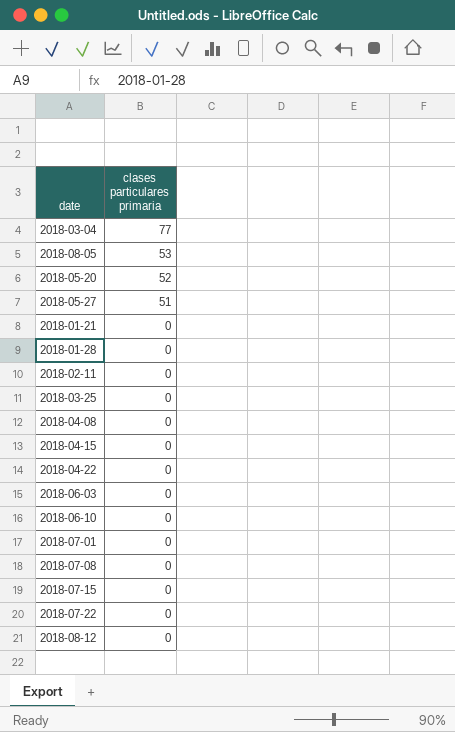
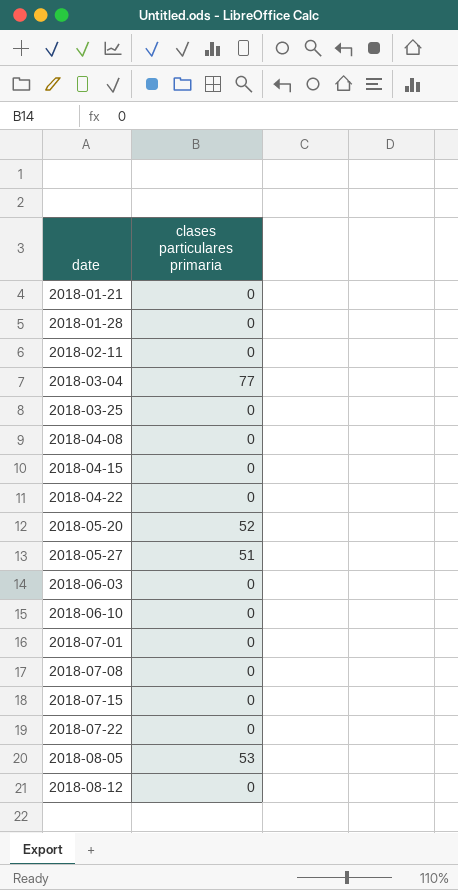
row order: clases particulares primaria descending -> date ascending

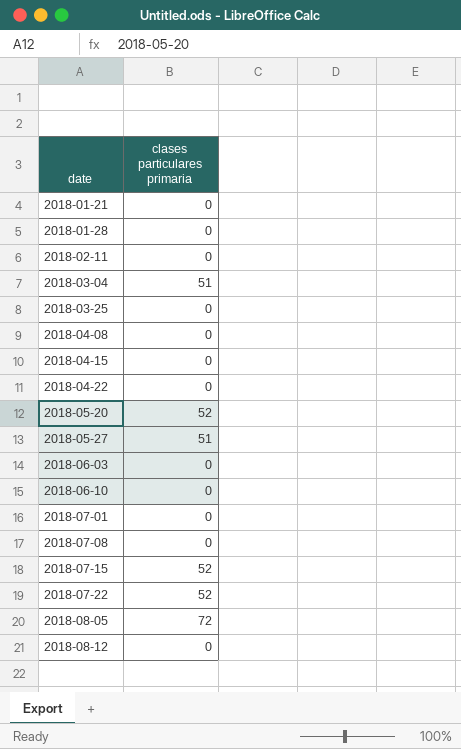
2018-03-04 | clases particulares primaria: 77 -> 51
2018-07-15 | clases particulares primaria: 0 -> 52
2018-07-22 | clases particulares primaria: 0 -> 52
2018-08-05 | clases particulares primaria: 53 -> 72

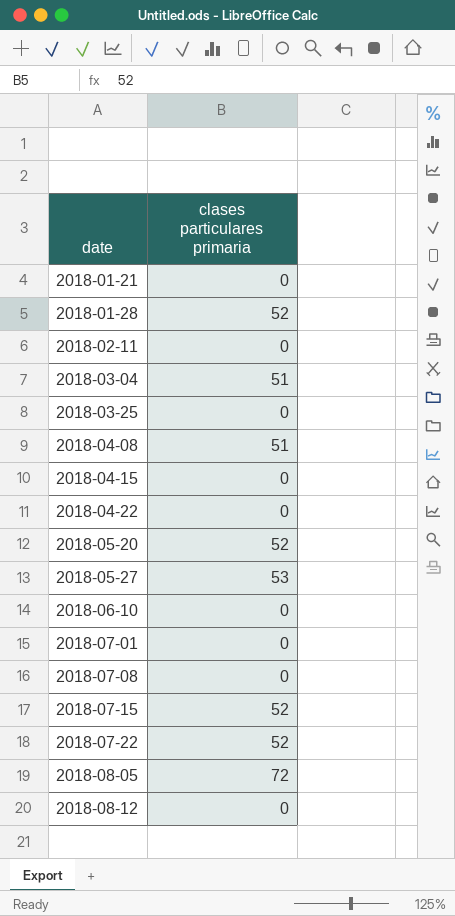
row 2018-06-03: 0 -> none
2018-01-28 | clases particulares primaria: 0 -> 52
2018-04-08 | clases particulares primaria: 0 -> 51
2018-05-27 | clases particulares primaria: 51 -> 53

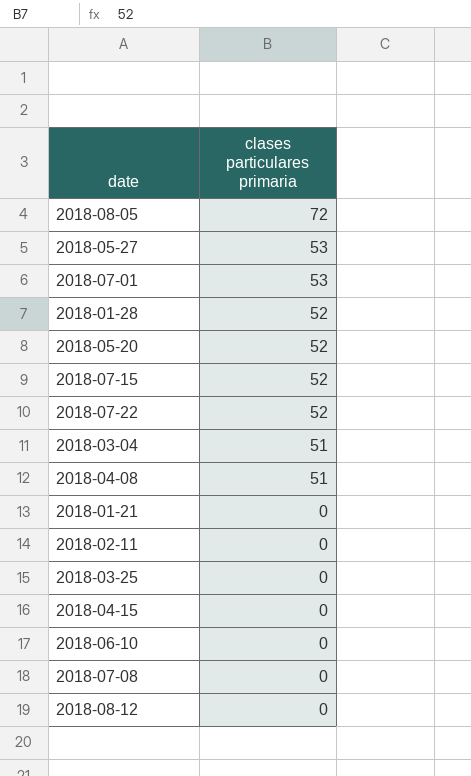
row order: date ascending -> clases particulares primaria descending
row 2018-04-22: 0 -> none
2018-07-01 | clases particulares primaria: 0 -> 53

